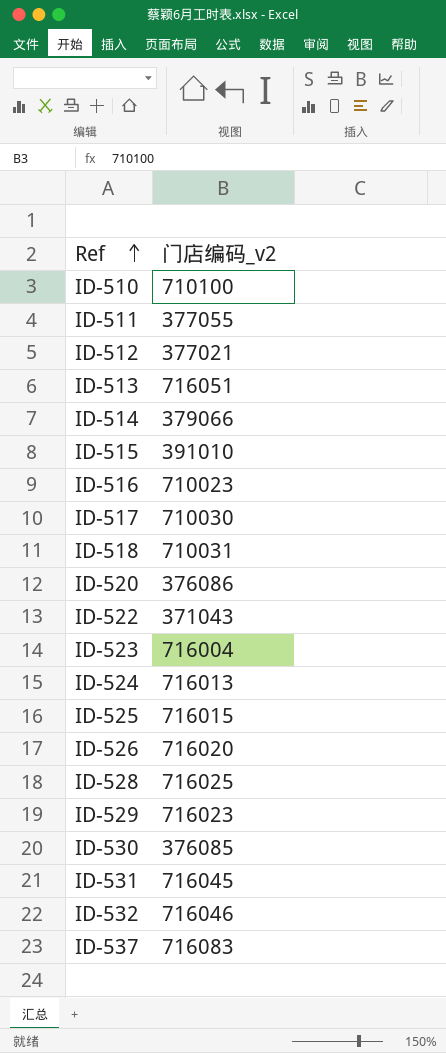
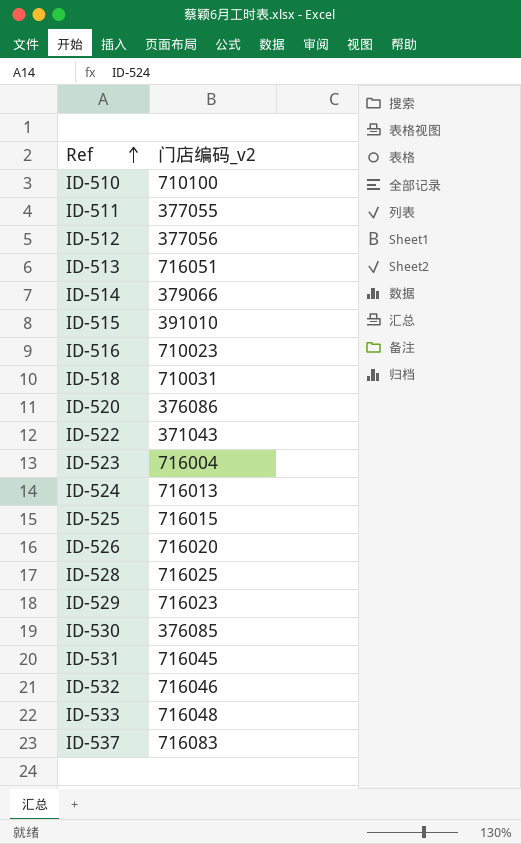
row ID-517: 710030 -> none
ID-512 | 门店编码_v2: 377021 -> 377056
row ID-533: none -> 716048

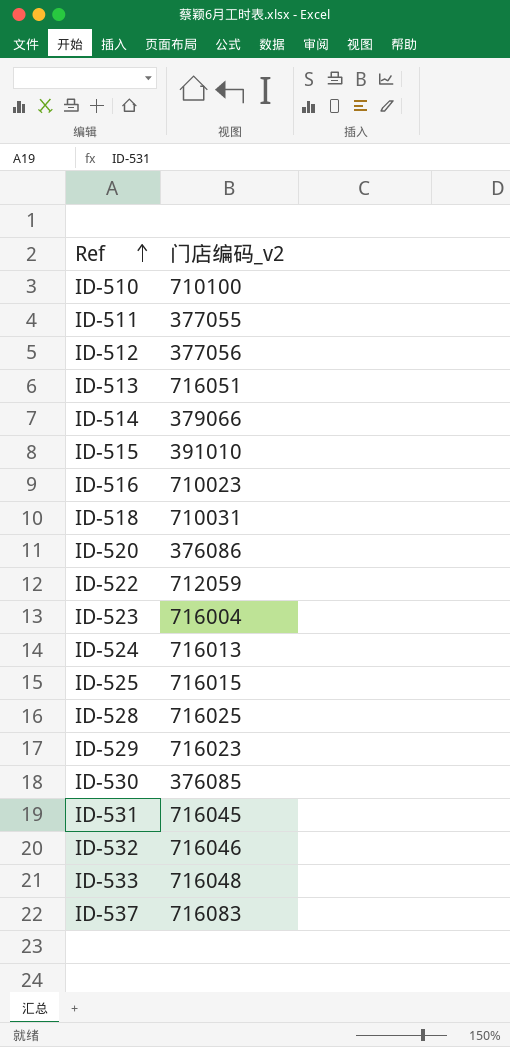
row ID-526: 716020 -> none
ID-522 | 门店编码_v2: 371043 -> 712059

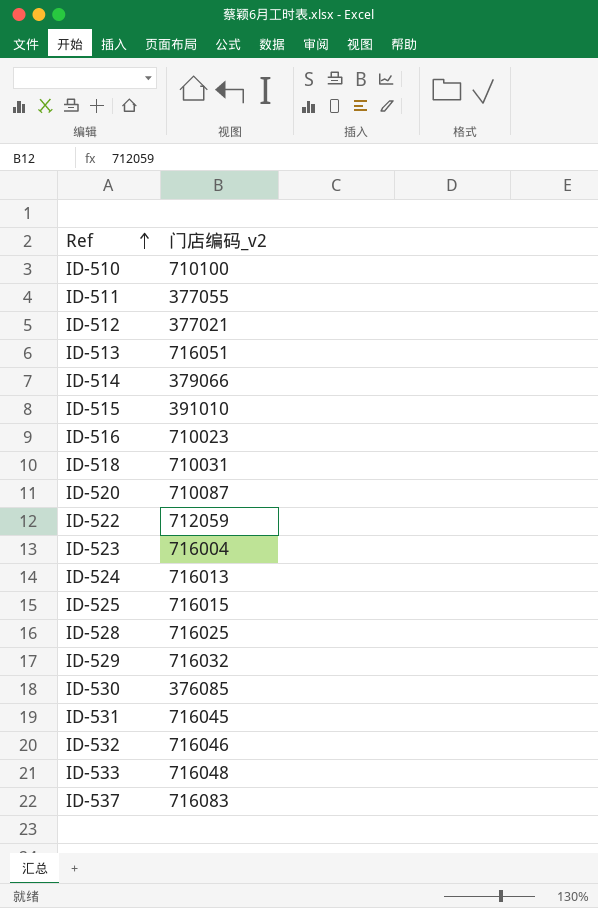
ID-512 | 门店编码_v2: 377056 -> 377021
ID-520 | 门店编码_v2: 376086 -> 710087
ID-529 | 门店编码_v2: 716023 -> 716032

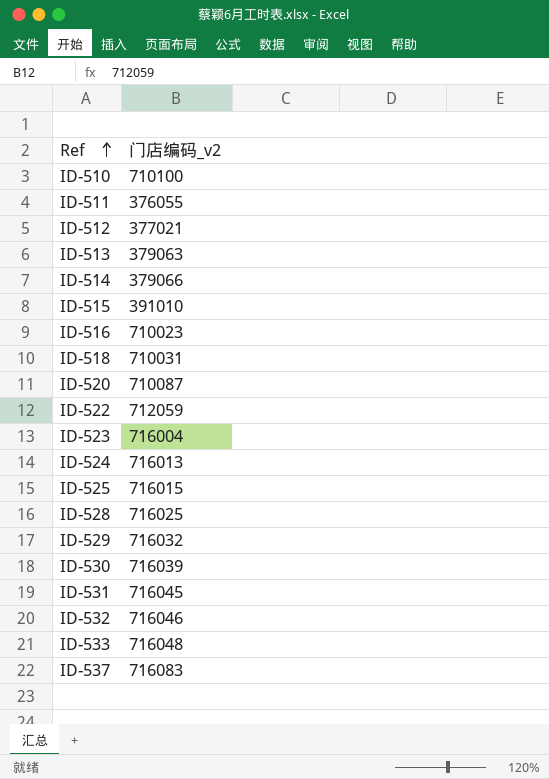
ID-511 | 门店编码_v2: 377055 -> 376055
ID-513 | 门店编码_v2: 716051 -> 379063
ID-530 | 门店编码_v2: 376085 -> 716039

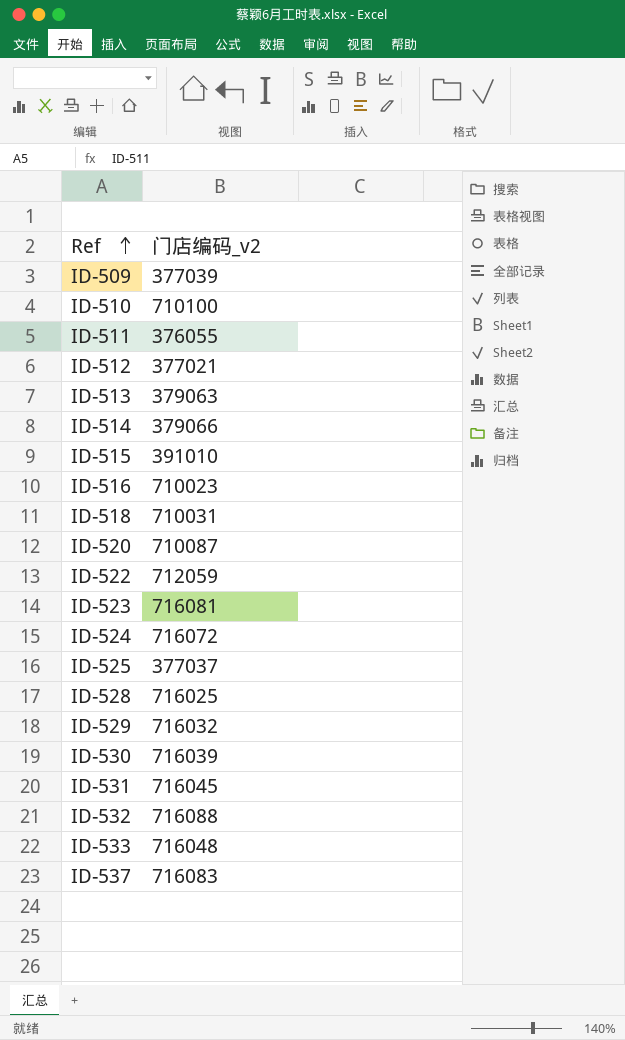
row ID-509: none -> 377039
ID-523 | 门店编码_v2: 716004 -> 716081
ID-524 | 门店编码_v2: 716013 -> 716072
ID-525 | 门店编码_v2: 716015 -> 377037
ID-532 | 门店编码_v2: 716046 -> 716088

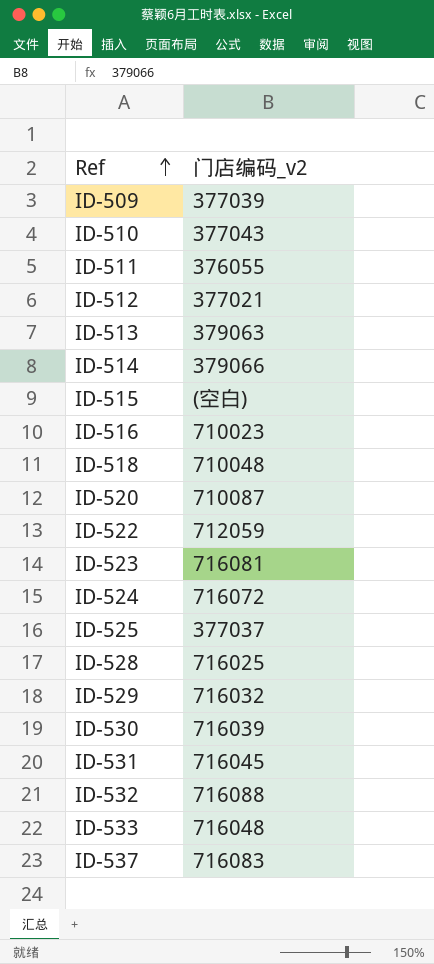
ID-510 | 门店编码_v2: 710100 -> 377043
ID-515 | 门店编码_v2: 391010 -> (空白)
ID-518 | 门店编码_v2: 710031 -> 710048

